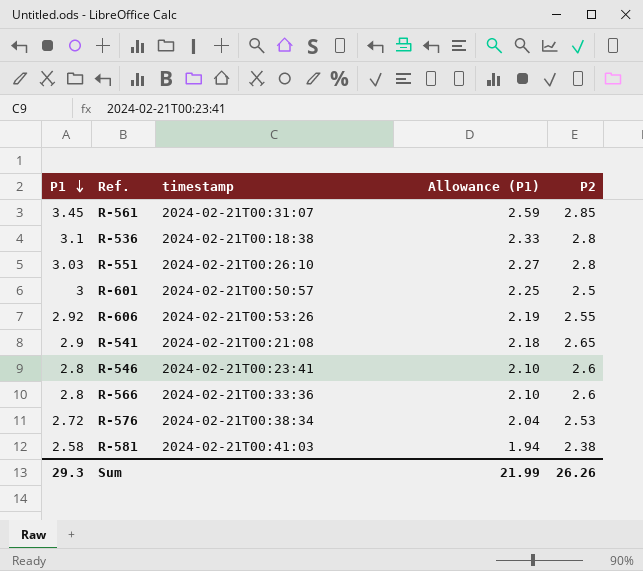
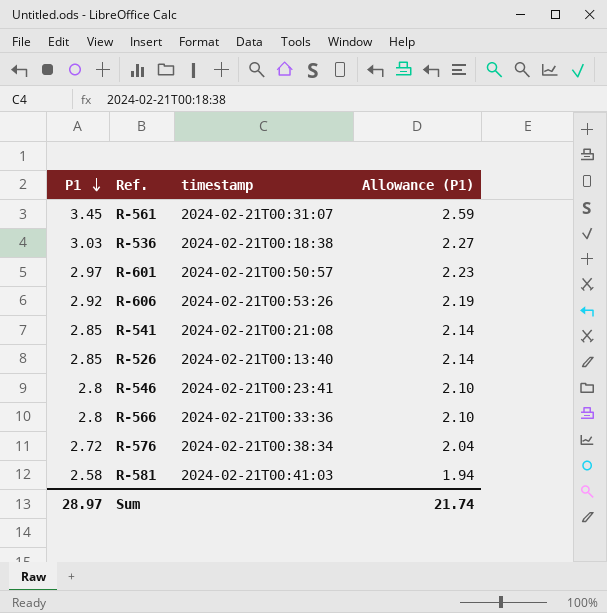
column P2 | position: 5 -> none
row R-551: 3.03 | 2024-02-21T00:26:10 | 2.27 | 2.8 -> none
R-536 | P1: 3.1 -> 3.03
R-536 | Allowance (P1): 2.33 -> 2.27
R-601 | P1: 3 -> 2.97
R-601 | Allowance (P1): 2.25 -> 2.23
R-541 | P1: 2.9 -> 2.85
R-541 | Allowance (P1): 2.18 -> 2.14
row R-526: none -> 2.85 | 2024-02-21T00:13:40 | 2.14
Sum | P1: 29.3 -> 28.97
Sum | Allowance (P1): 21.99 -> 21.74

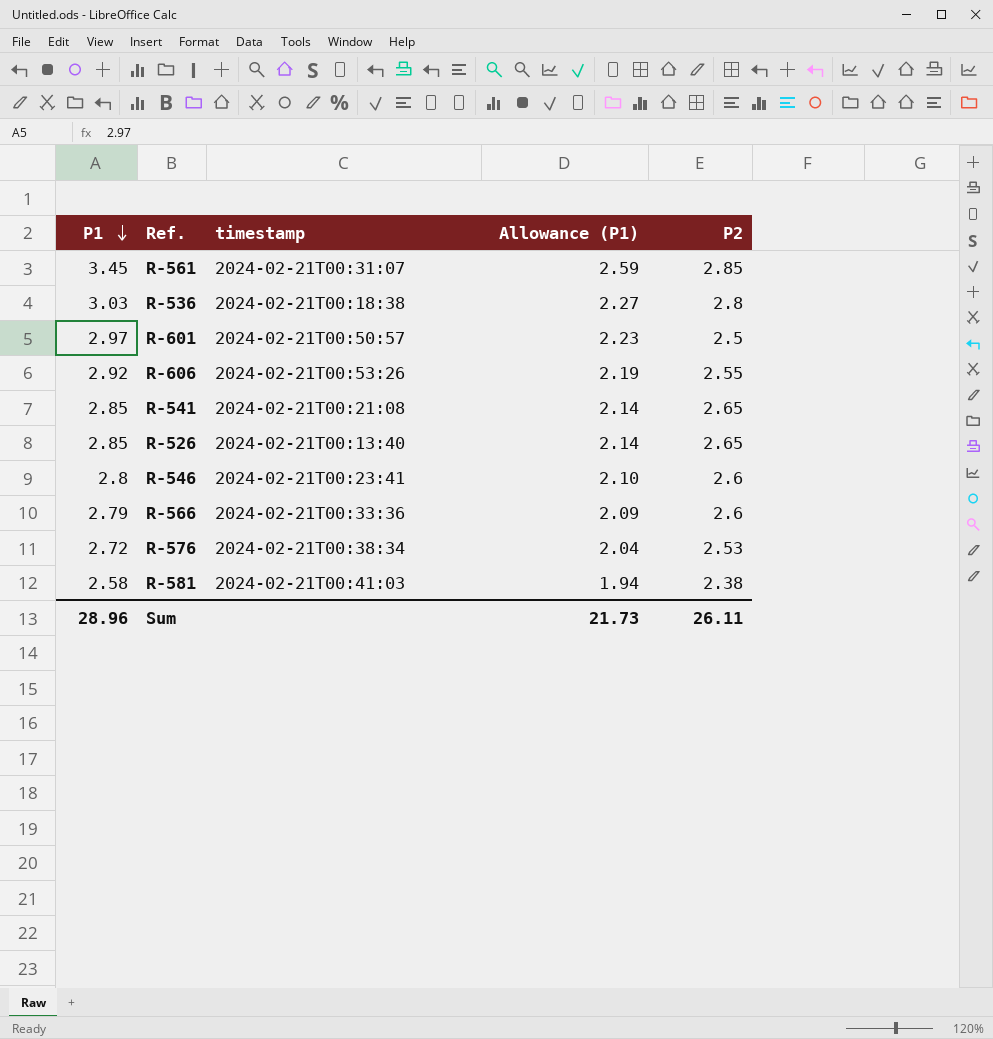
column P2 | position: none -> 5
R-566 | P1: 2.8 -> 2.79
R-566 | Allowance (P1): 2.10 -> 2.09
Sum | P1: 28.97 -> 28.96
Sum | Allowance (P1): 21.74 -> 21.73

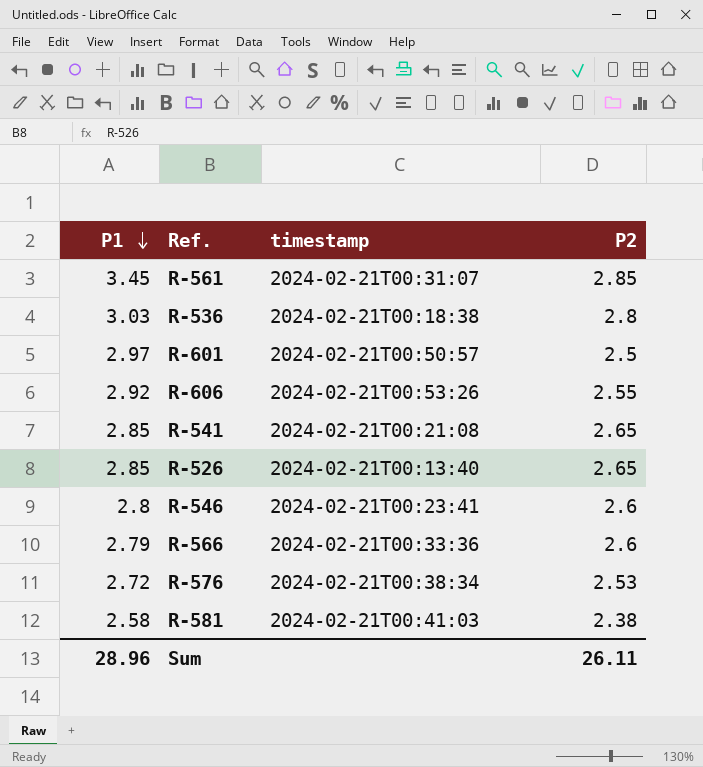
column Allowance (P1) | formula: [P1] * 0.75 -> none

